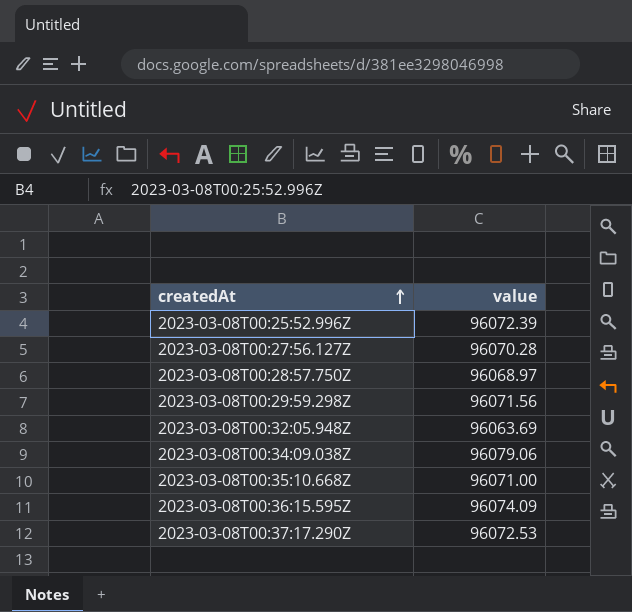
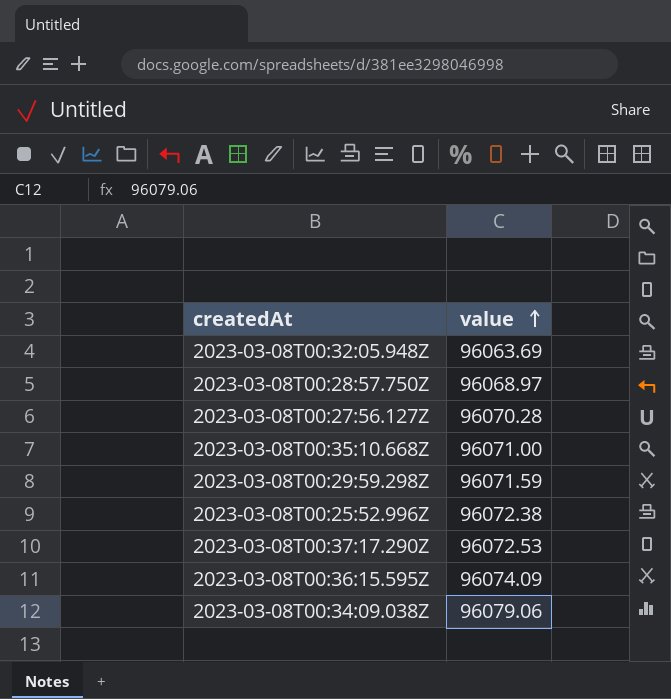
row order: createdAt ascending -> value ascending
2023-03-08T00:29:59.298Z | value: 96071.56 -> 96071.59
2023-03-08T00:25:52.996Z | value: 96072.39 -> 96072.38

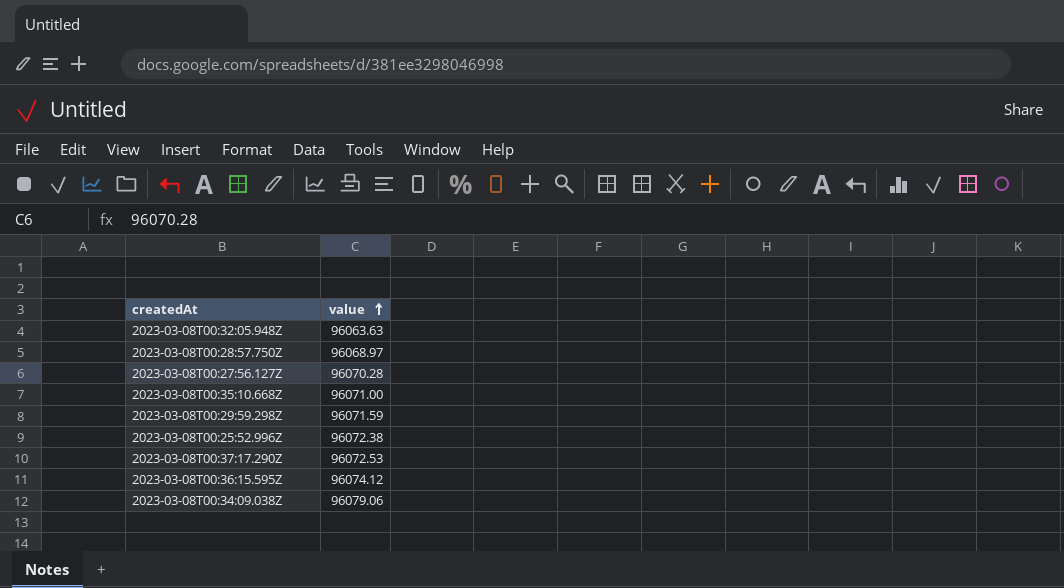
2023-03-08T00:32:05.948Z | value: 96063.69 -> 96063.63
2023-03-08T00:36:15.595Z | value: 96074.09 -> 96074.12

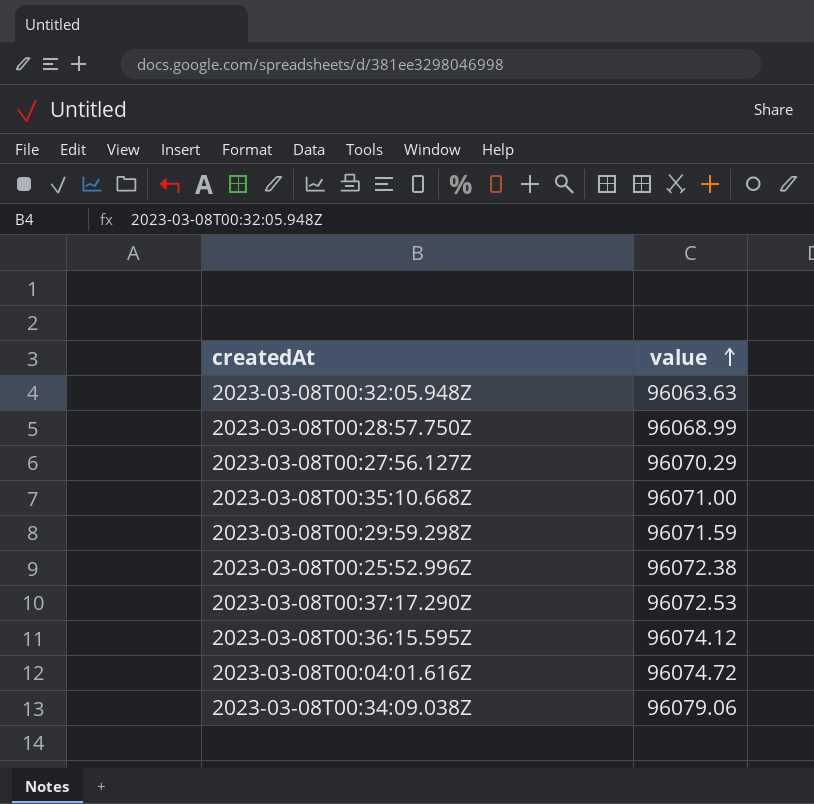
2023-03-08T00:28:57.750Z | value: 96068.97 -> 96068.99
2023-03-08T00:27:56.127Z | value: 96070.28 -> 96070.29
row 2023-03-08T00:04:01.616Z: none -> 96074.72

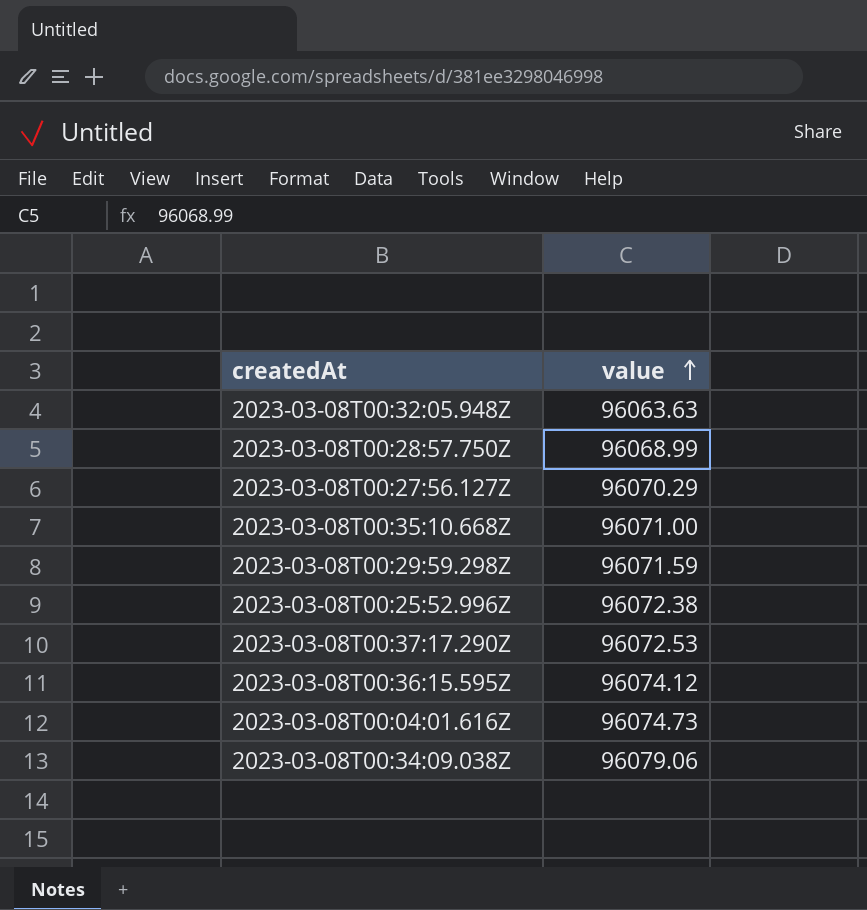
2023-03-08T00:04:01.616Z | value: 96074.72 -> 96074.73

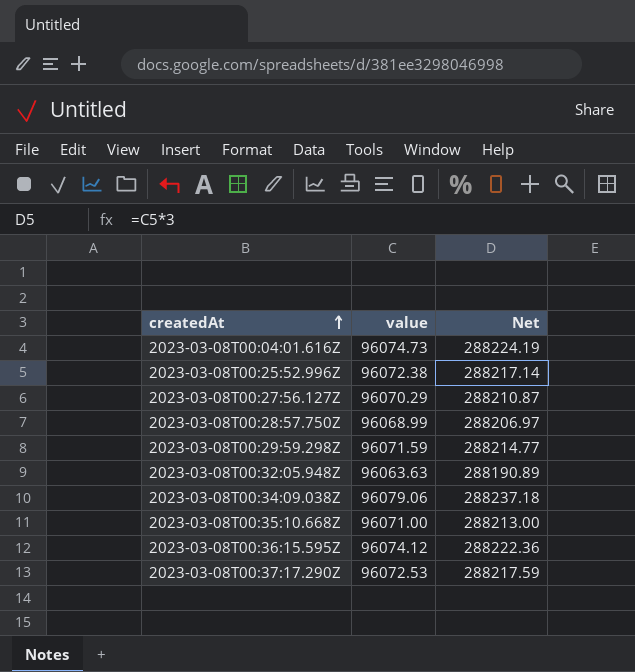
row order: value ascending -> createdAt ascending
column Net | formula: none -> [value] * 3

